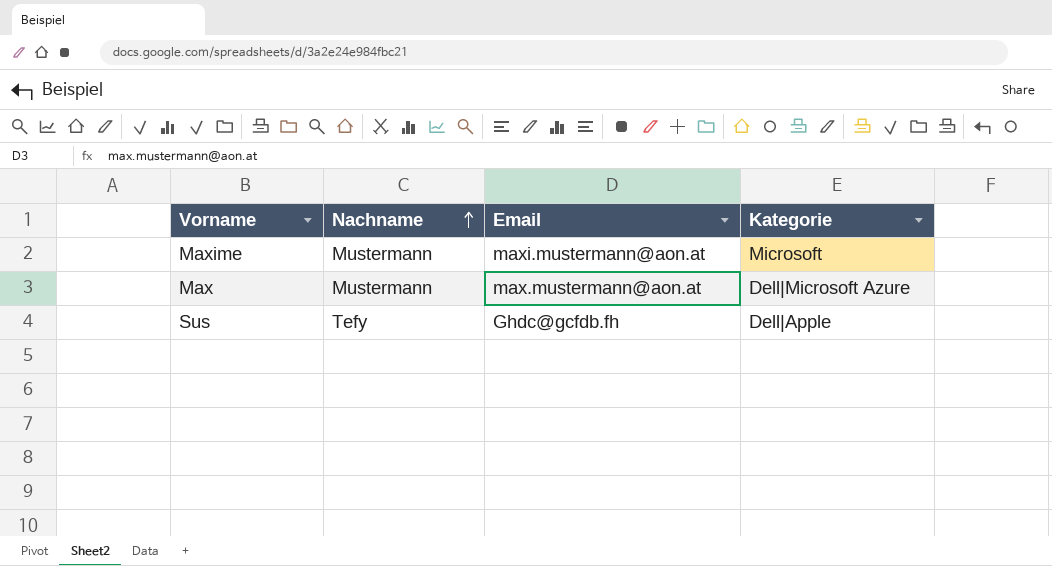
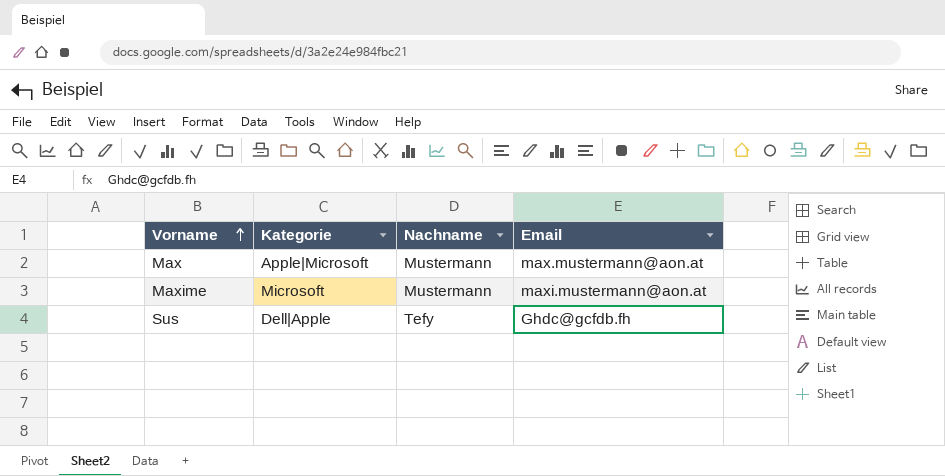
row order: Nachname ascending -> Vorname ascending
column Kategorie | position: 4 -> 2
Max | Kategorie: Dell|Microsoft Azure -> Apple|Microsoft

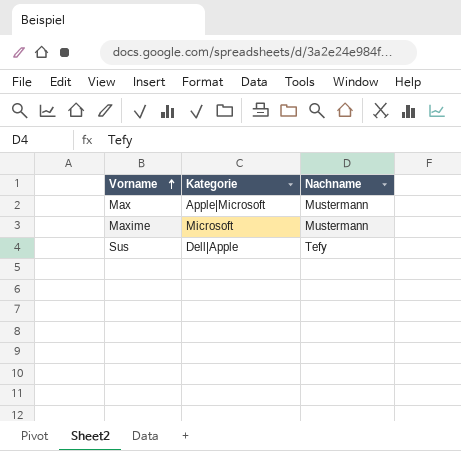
column Email | position: 4 -> none

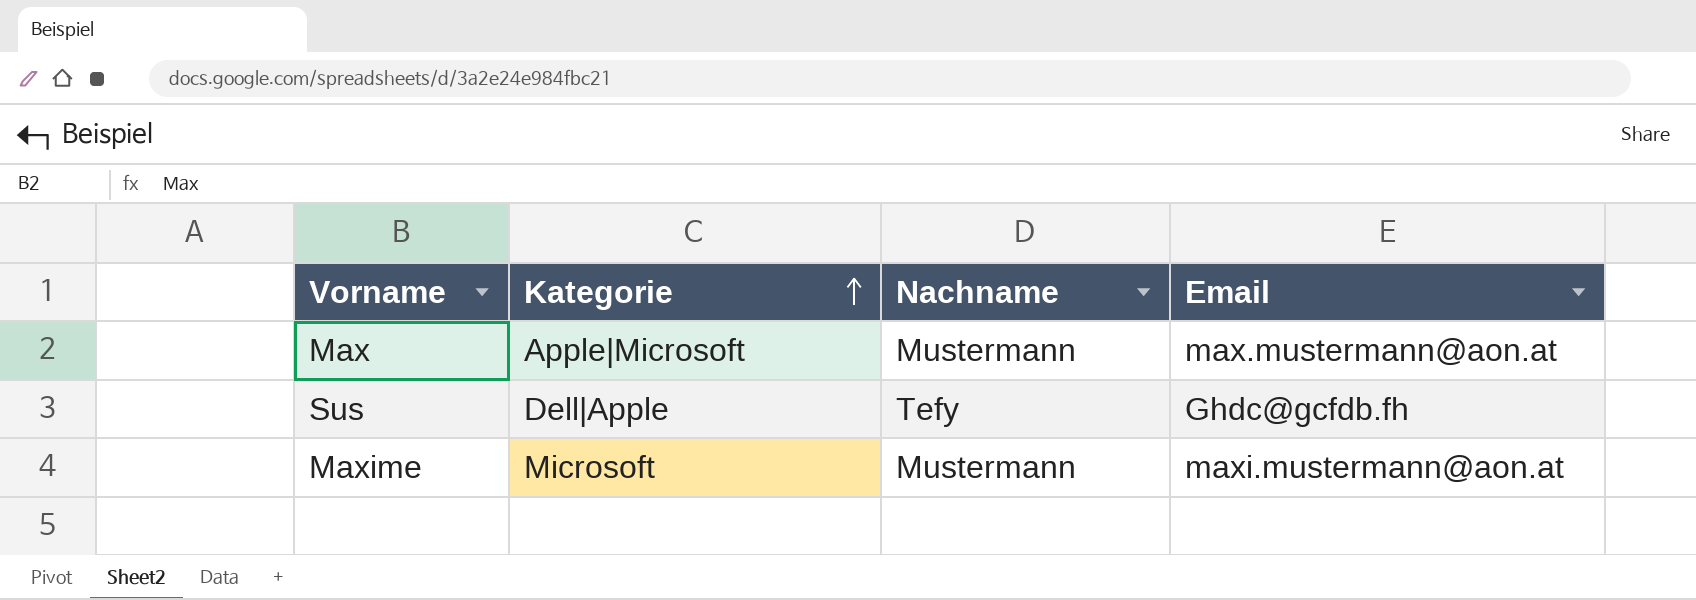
row order: Vorname ascending -> Kategorie ascending
column Email | position: none -> 4

